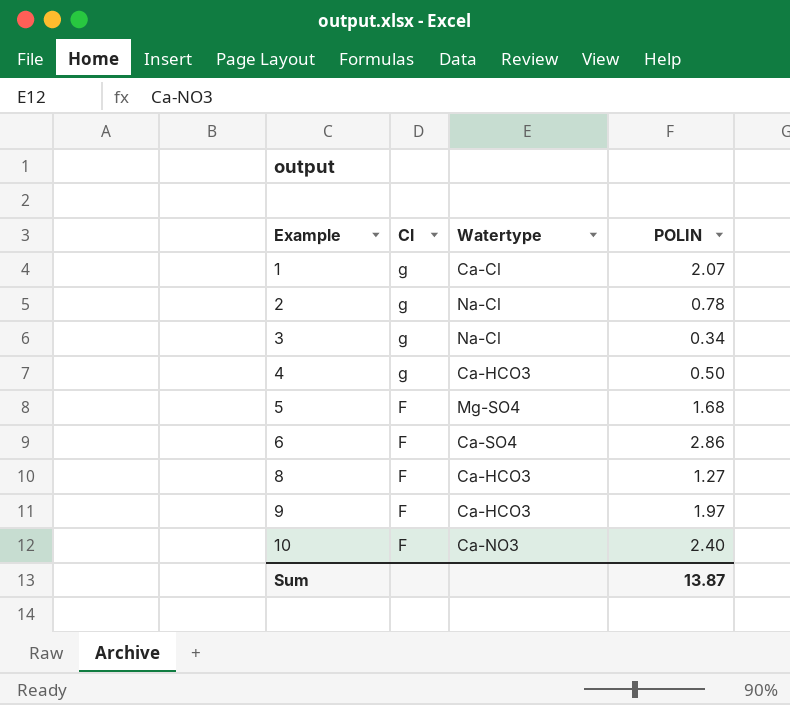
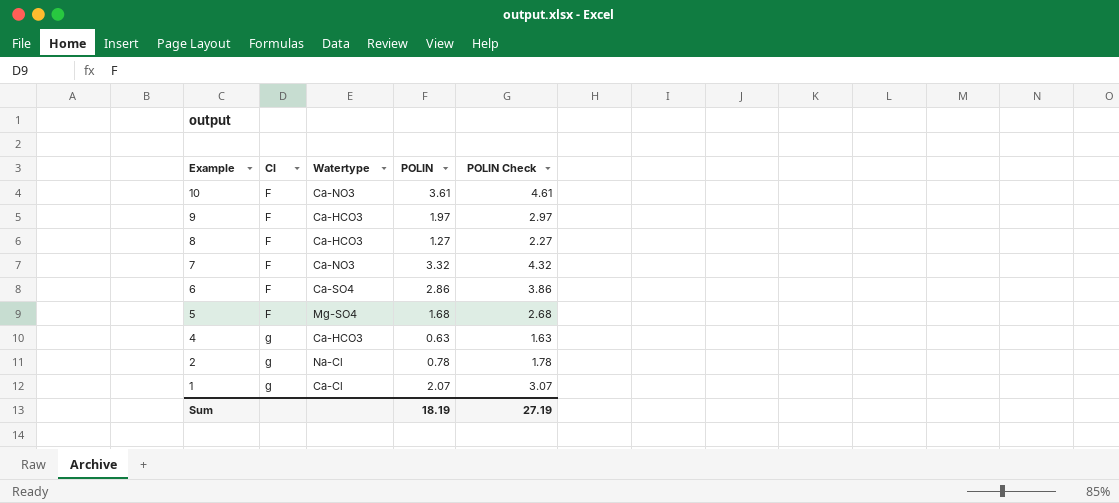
row order: Example ascending -> Example descending
column POLIN Check | formula: none -> [POLIN] + 1
row 3: g | Na-Cl | 0.34 -> none
10 | POLIN: 2.40 -> 3.61
row 7: none -> F | Ca-NO3 | 3.32 | 4.32
4 | POLIN: 0.50 -> 0.63
Sum | POLIN: 13.87 -> 18.19

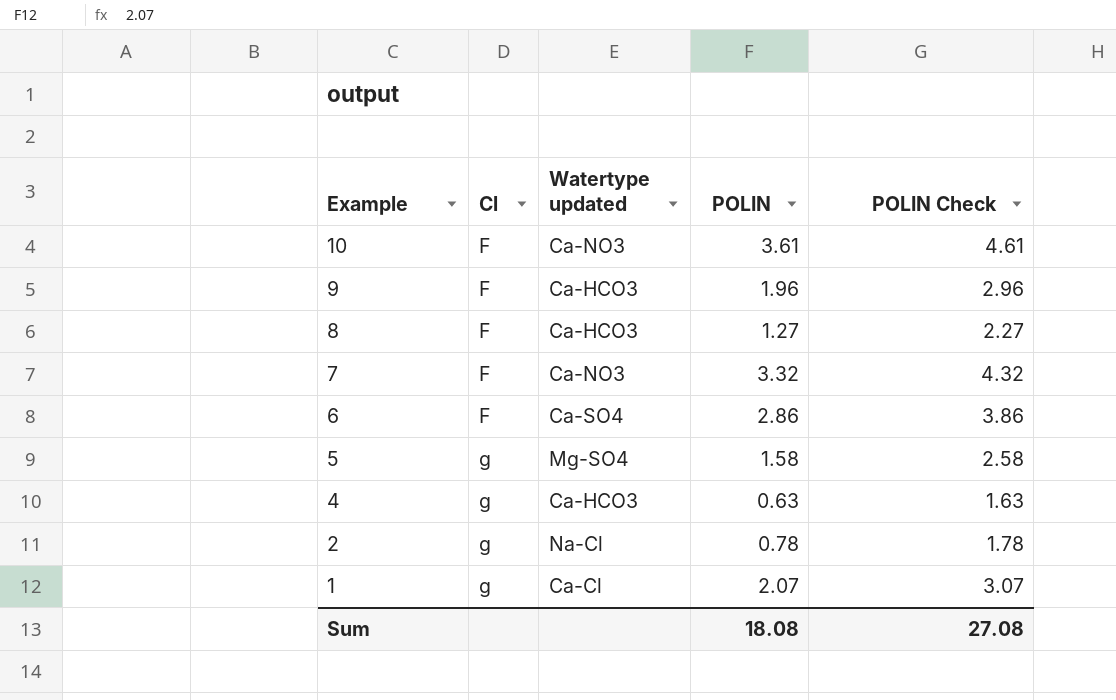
column name: Watertype -> Watertype updated
9 | POLIN: 1.97 -> 1.96
9 | POLIN Check: 2.97 -> 2.96
5 | Cl: F -> g
5 | POLIN: 1.68 -> 1.58
5 | POLIN Check: 2.68 -> 2.58
Sum | POLIN: 18.19 -> 18.08
Sum | POLIN Check: 27.19 -> 27.08

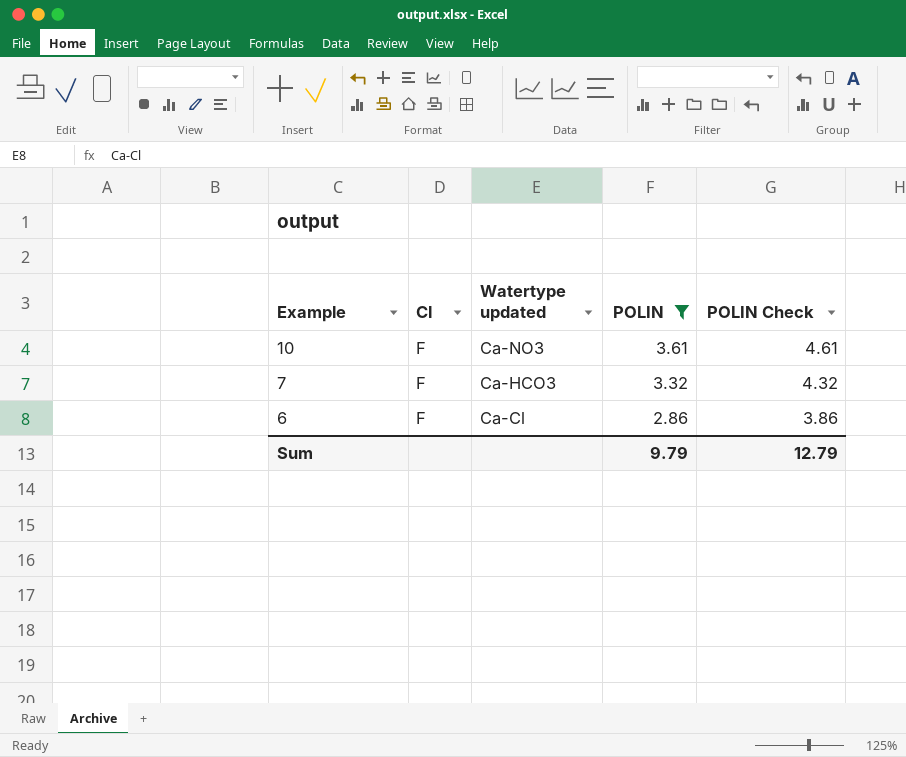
filter: none -> POLIN >= 2.86
7 | Watertype updated: Ca-NO3 -> Ca-HCO3
6 | Watertype updated: Ca-SO4 -> Ca-Cl
Sum | POLIN: 18.08 -> 9.79
Sum | POLIN Check: 27.08 -> 12.79

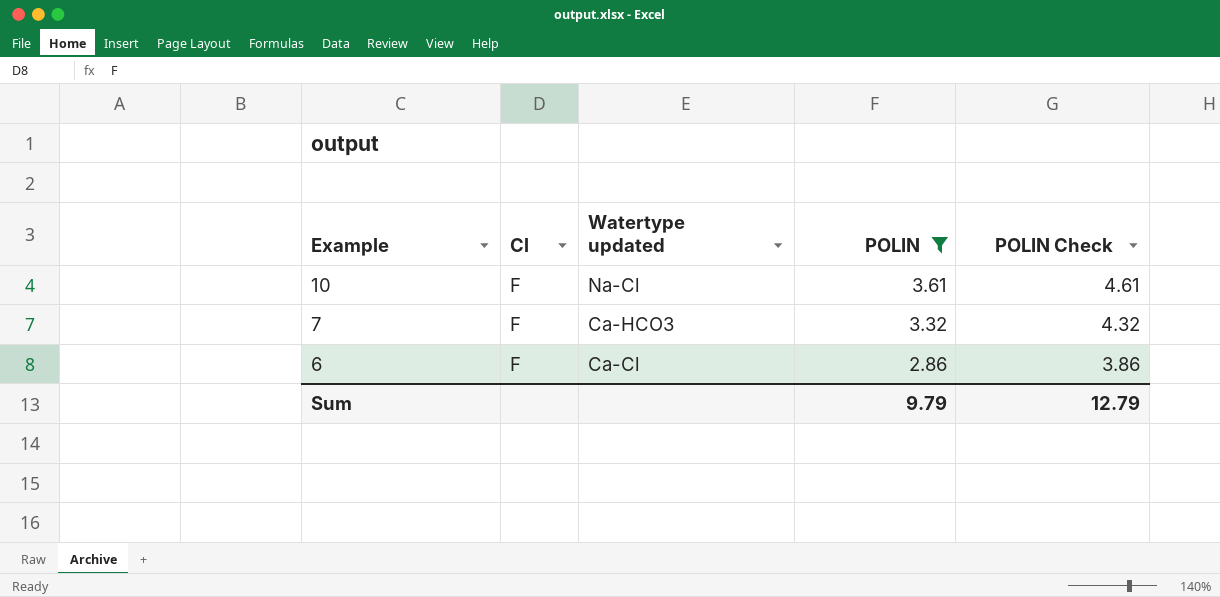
10 | Watertype updated: Ca-NO3 -> Na-Cl

